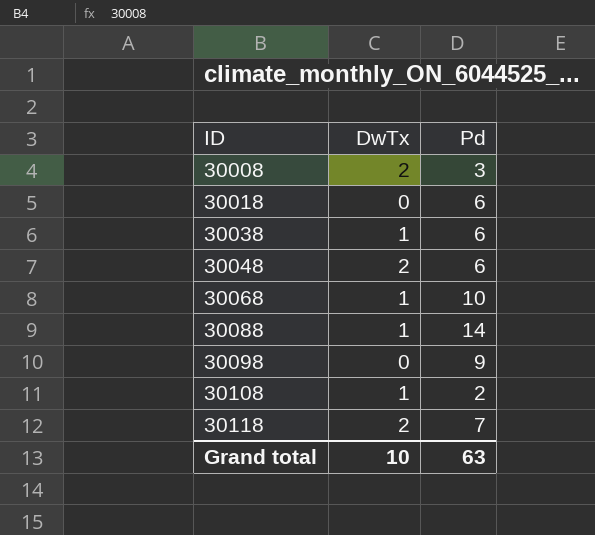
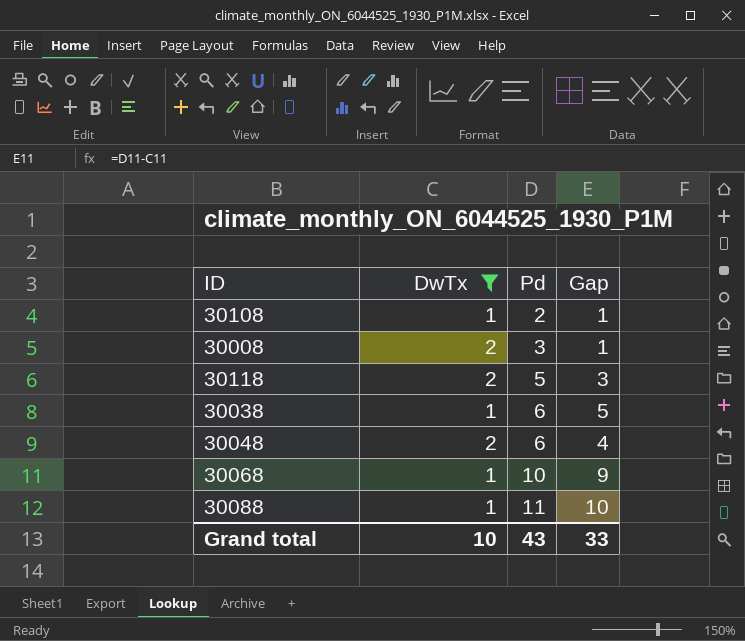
filter: none -> DwTx != 0
row order: ID ascending -> Pd ascending
column Gap | formula: none -> [Pd] - [DwTx]
30118 | Pd: 7 -> 5
30088 | Pd: 14 -> 11
Grand total | Pd: 63 -> 43

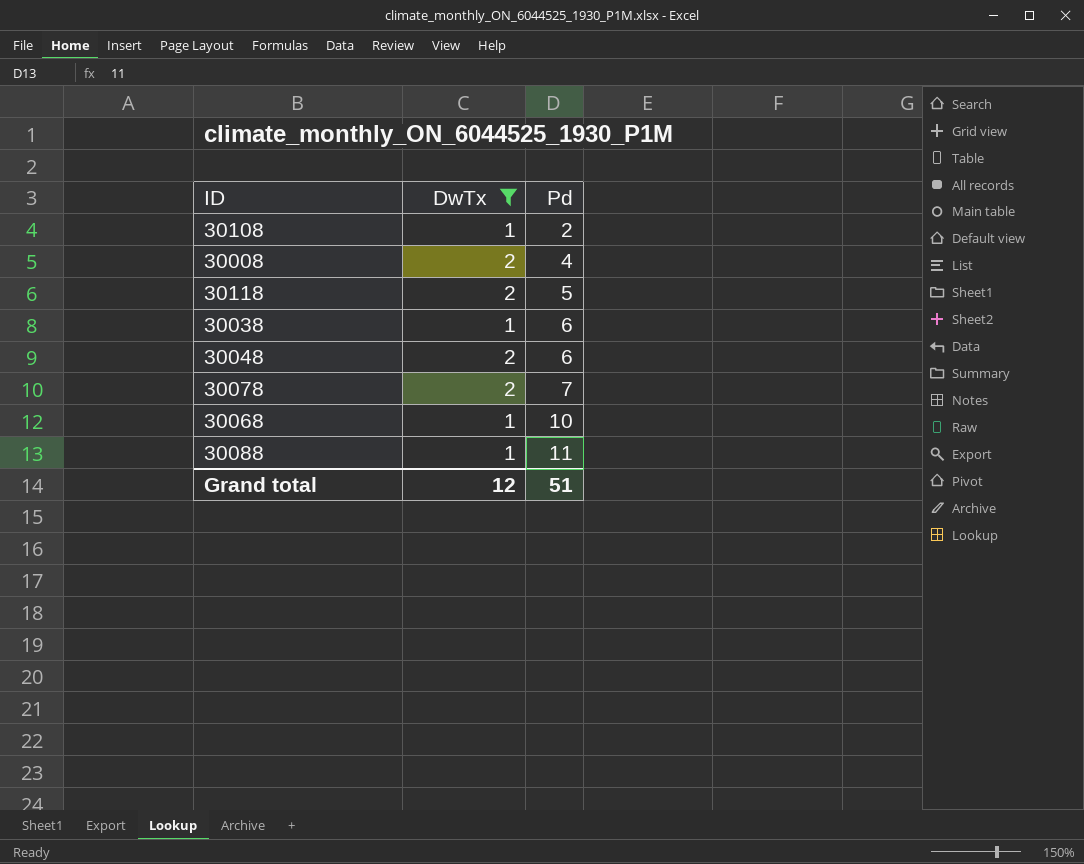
column Gap | formula: [Pd] - [DwTx] -> none
30008 | Pd: 3 -> 4
row 30078: none -> 2 | 7
Grand total | DwTx: 10 -> 12
Grand total | Pd: 43 -> 51

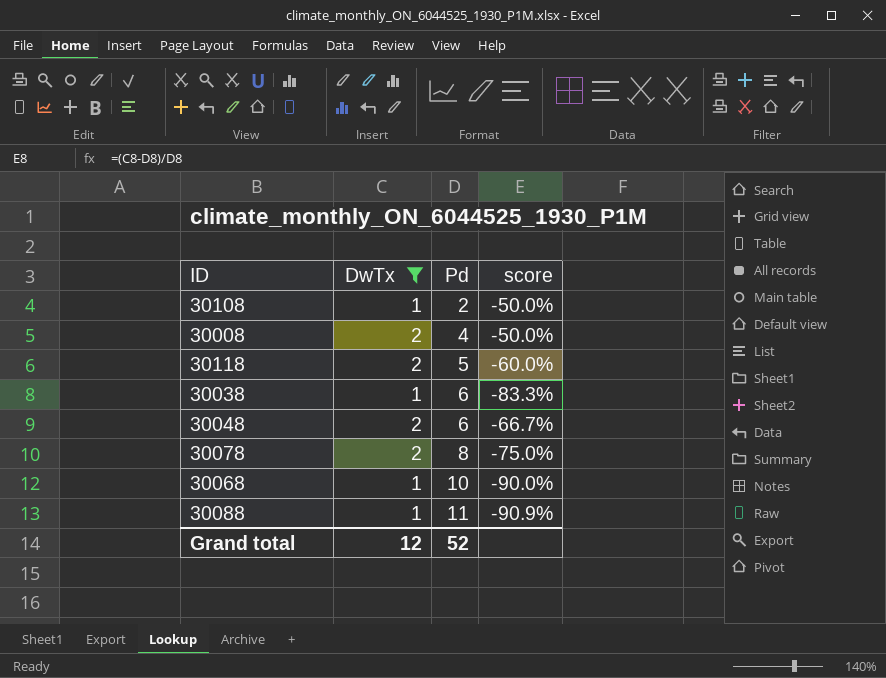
column score | formula: none -> ([DwTx] - [Pd]) / [Pd]
30078 | Pd: 7 -> 8
Grand total | Pd: 51 -> 52

